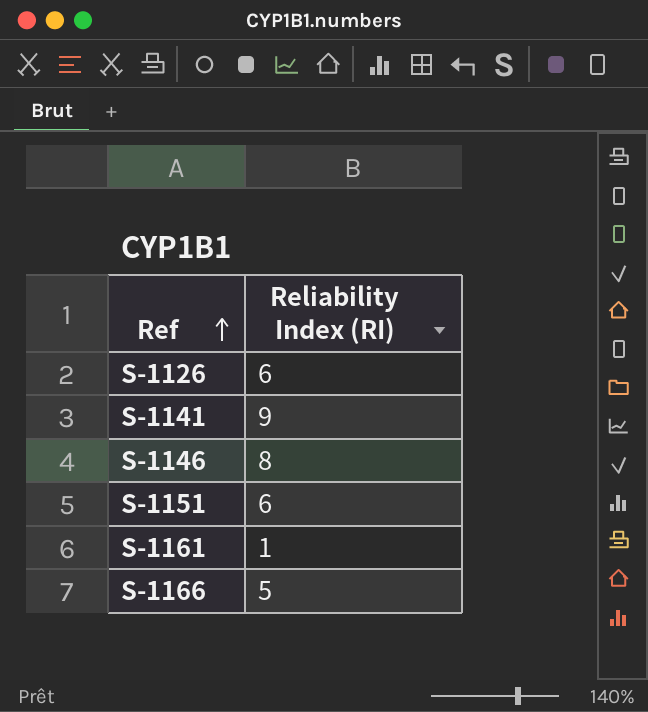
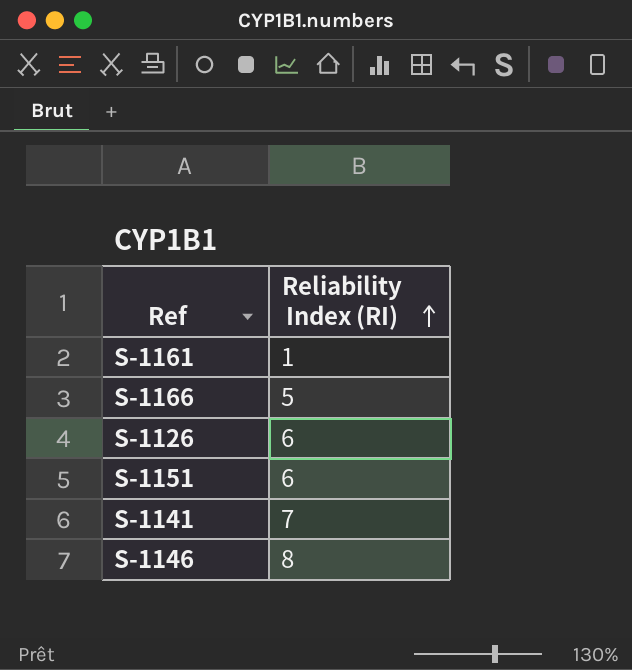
row order: Ref ascending -> Reliability Index (RI) ascending
S-1141 | Reliability Index (RI): 9 -> 7

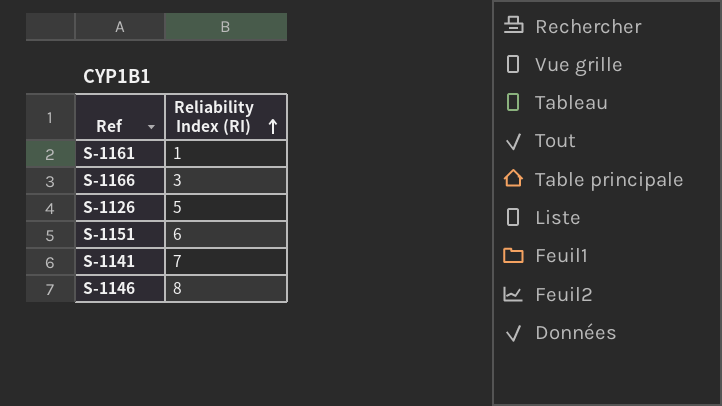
S-1166 | Reliability Index (RI): 5 -> 3
S-1126 | Reliability Index (RI): 6 -> 5

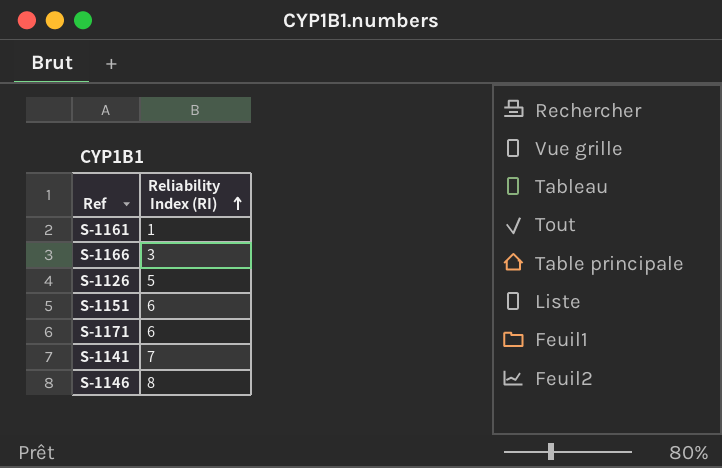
row S-1171: none -> 6

